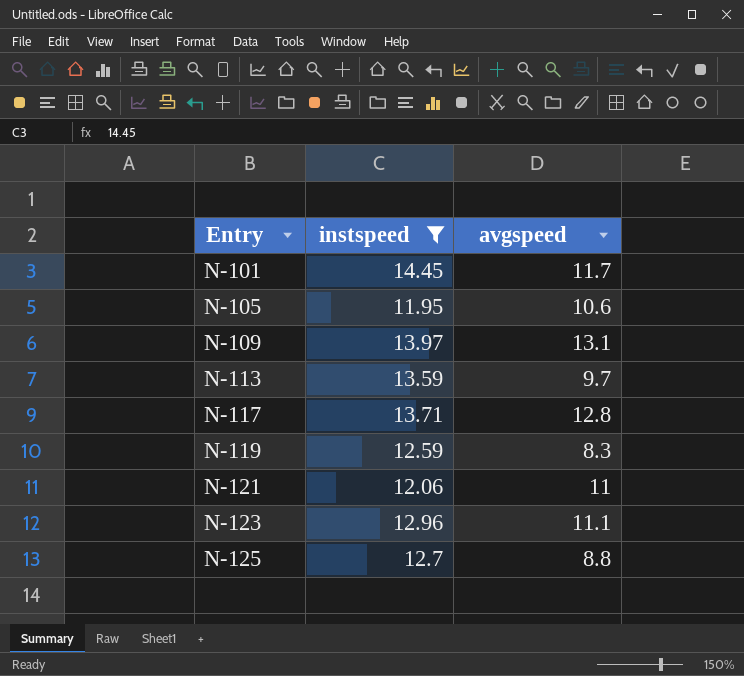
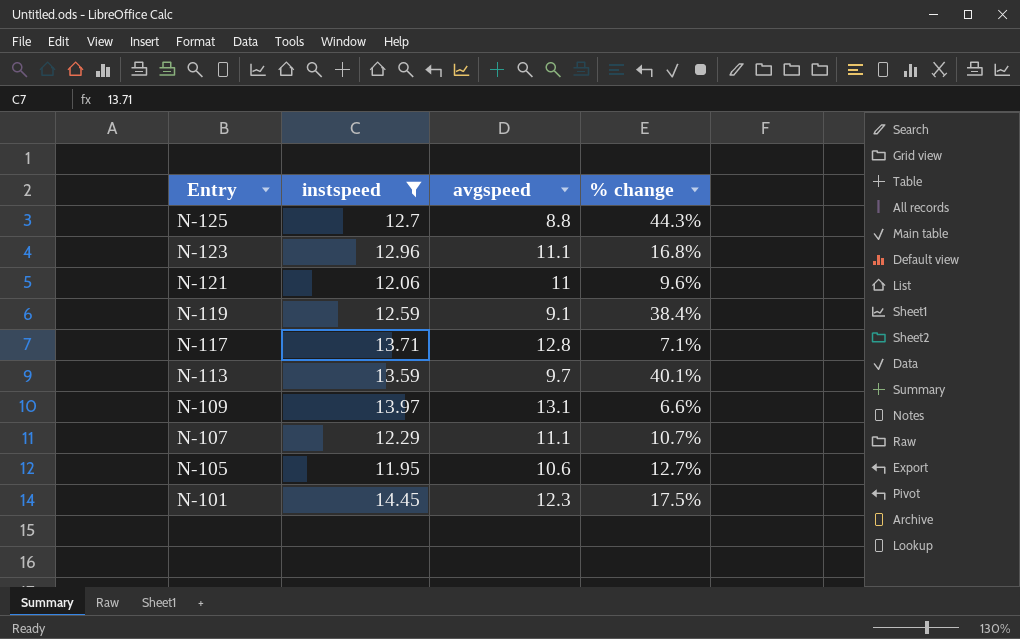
row order: Entry ascending -> Entry descending
column % change | formula: none -> ([instspeed] - [avgspeed]) / [avgspeed]
N-119 | avgspeed: 8.3 -> 9.1
row N-107: none -> 12.29 | 11.1 | 10.7%
N-101 | avgspeed: 11.7 -> 12.3

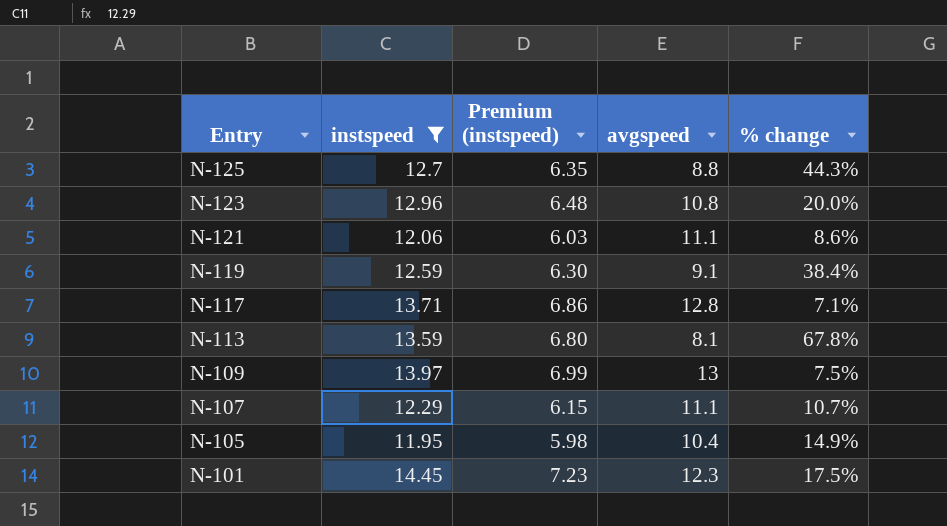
column Premium (instspeed) | formula: none -> [instspeed] * 0.5
N-123 | avgspeed: 11.1 -> 10.8
N-123 | % change: 16.8% -> 20.0%
N-121 | avgspeed: 11 -> 11.1
N-121 | % change: 9.6% -> 8.6%
N-113 | avgspeed: 9.7 -> 8.1
N-113 | % change: 40.1% -> 67.8%
N-109 | avgspeed: 13.1 -> 13
N-109 | % change: 6.6% -> 7.5%
N-105 | avgspeed: 10.6 -> 10.4
N-105 | % change: 12.7% -> 14.9%

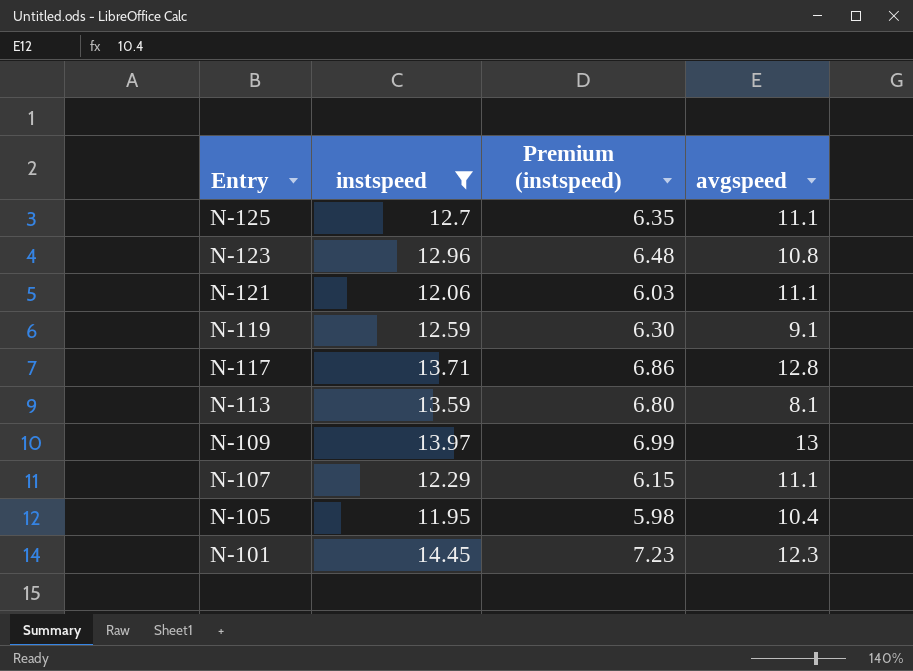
column % change | formula: ([instspeed] - [avgspeed]) / [avgspeed] -> none
N-125 | avgspeed: 8.8 -> 11.1

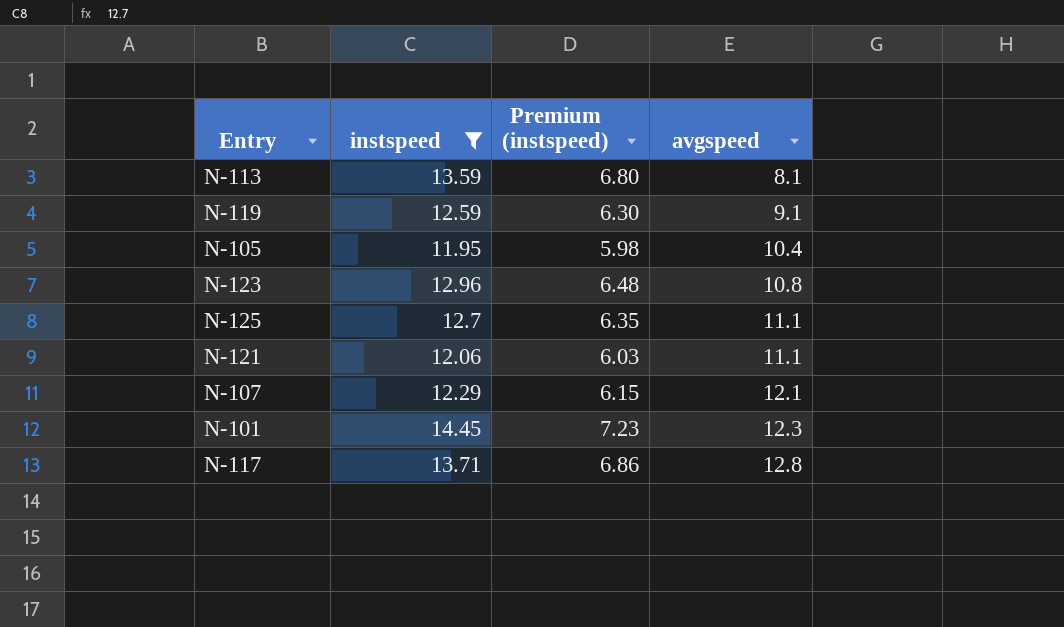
row order: Entry descending -> avgspeed ascending
row N-109: 13.97 | 6.99 | 13 -> none
N-107 | avgspeed: 11.1 -> 12.1

